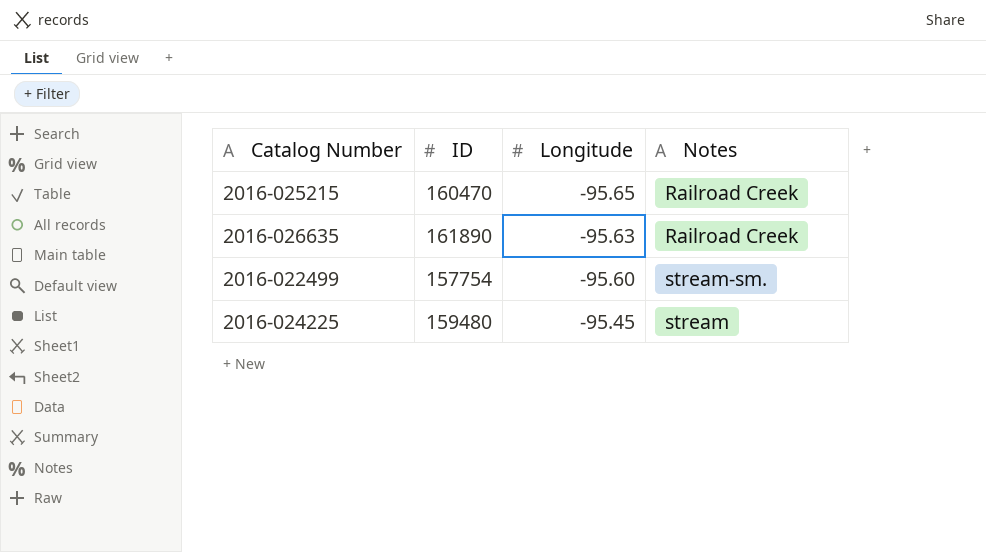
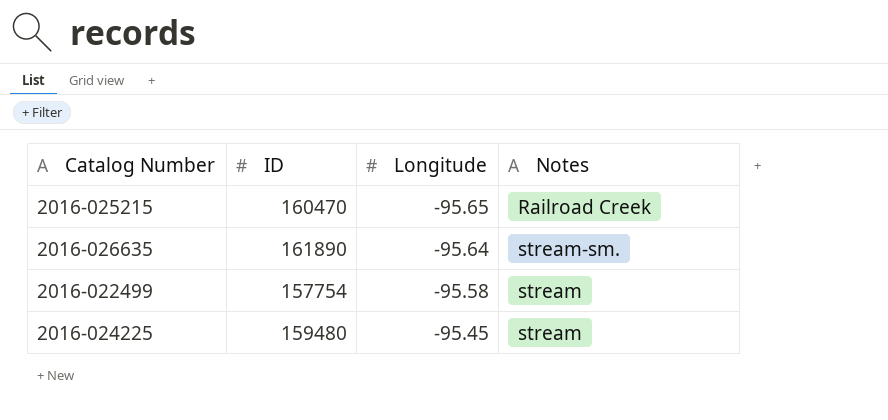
2016-026635 | Longitude: -95.63 -> -95.64
2016-026635 | Notes: Railroad Creek -> stream-sm.
2016-022499 | Longitude: -95.60 -> -95.58
2016-022499 | Notes: stream-sm. -> stream

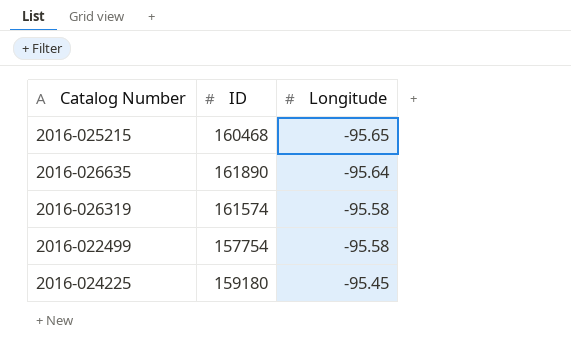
column Notes | position: 4 -> none
2016-025215 | ID: 160470 -> 160468
row 2016-026319: none -> 161574 | -95.58
2016-024225 | ID: 159480 -> 159180

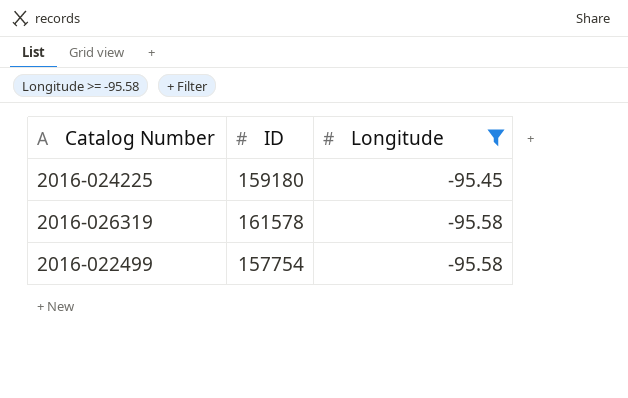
filter: none -> Longitude >= -95.58
row order: Longitude ascending -> Longitude descending
2016-026319 | ID: 161574 -> 161578

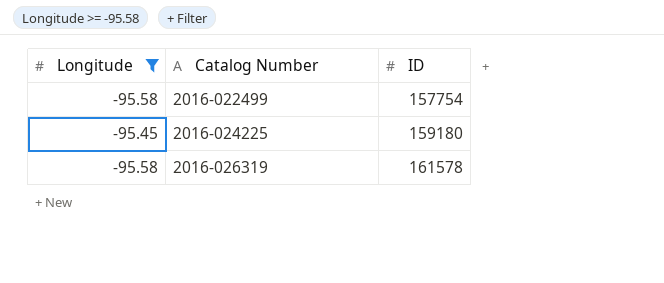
row order: Longitude descending -> Catalog Number ascending
column Longitude | position: 3 -> 1

